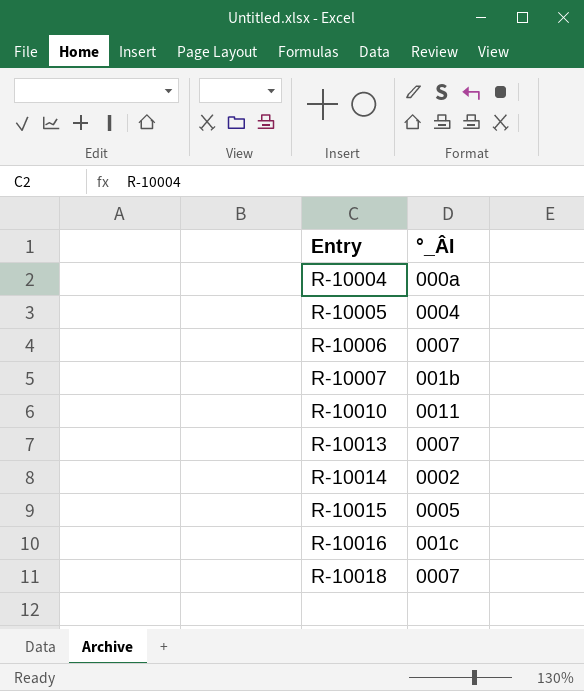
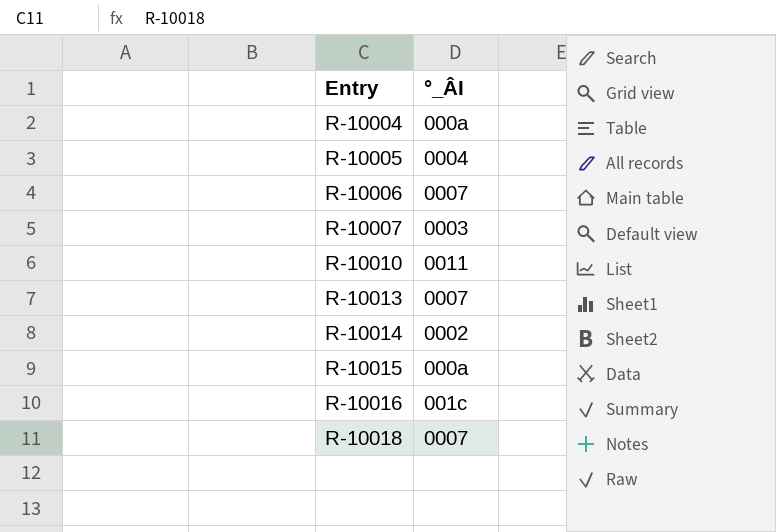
R-10007 | °_ÂI: 001b -> 0003
R-10015 | °_ÂI: 0005 -> 000a

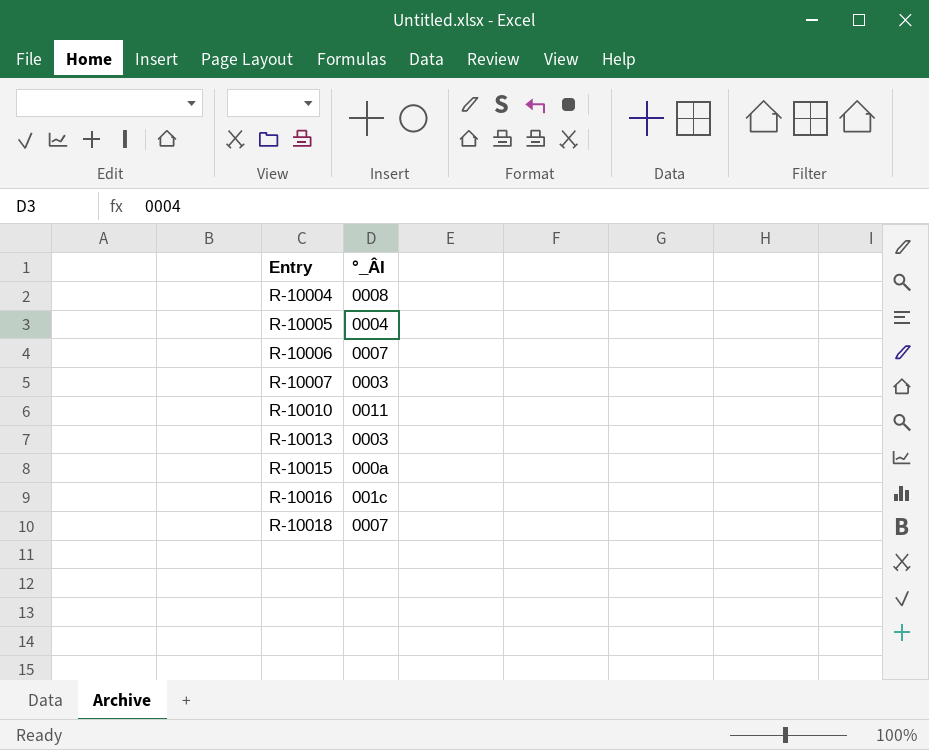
row R-10014: 0002 -> none
R-10004 | °_ÂI: 000a -> 0008
R-10013 | °_ÂI: 0007 -> 0003

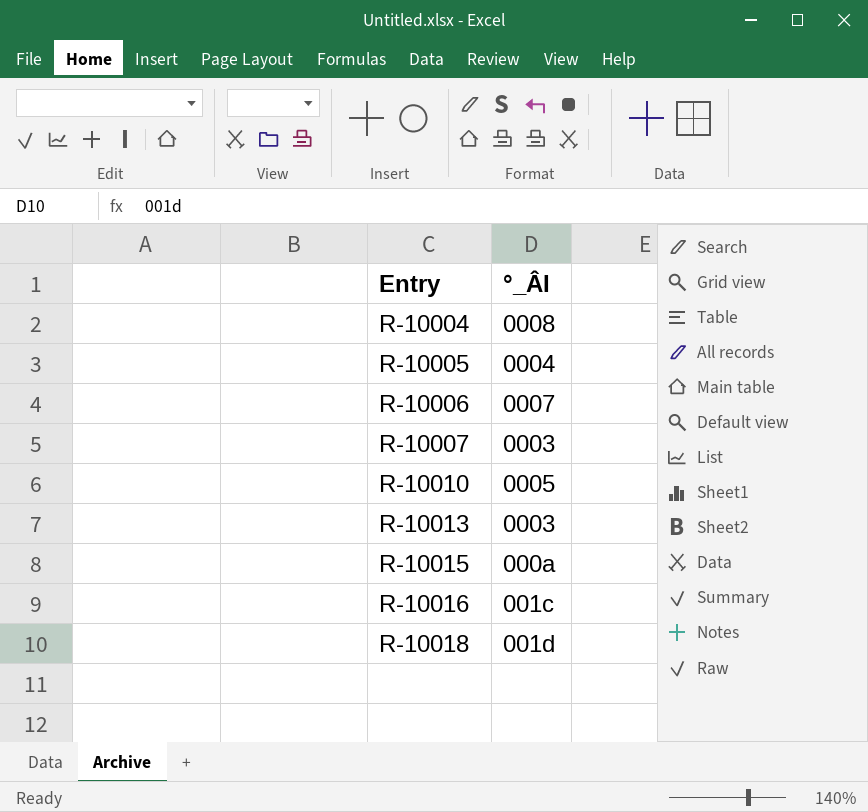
R-10010 | °_ÂI: 0011 -> 0005
R-10018 | °_ÂI: 0007 -> 001d

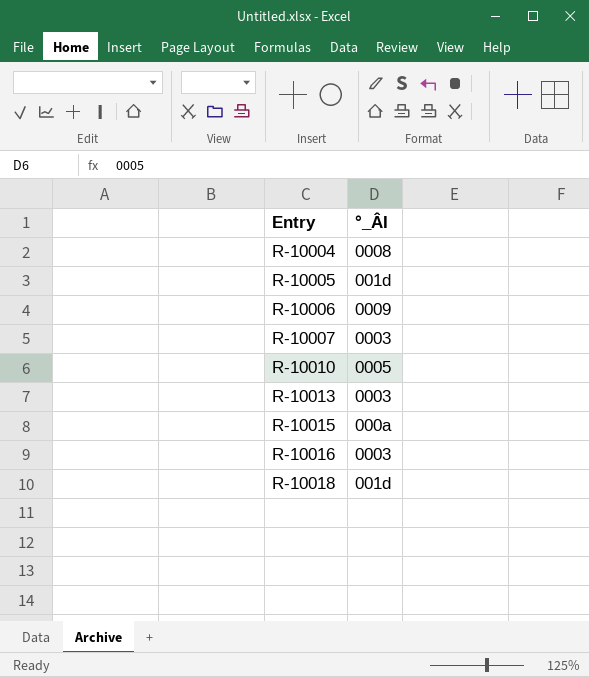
R-10005 | °_ÂI: 0004 -> 001d
R-10006 | °_ÂI: 0007 -> 0009
R-10016 | °_ÂI: 001c -> 0003

